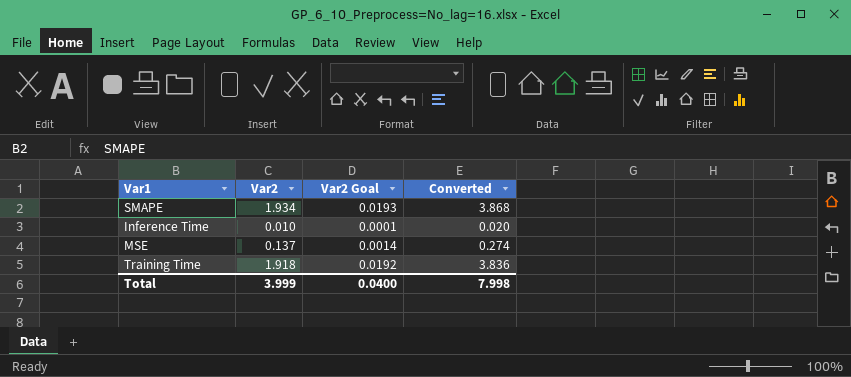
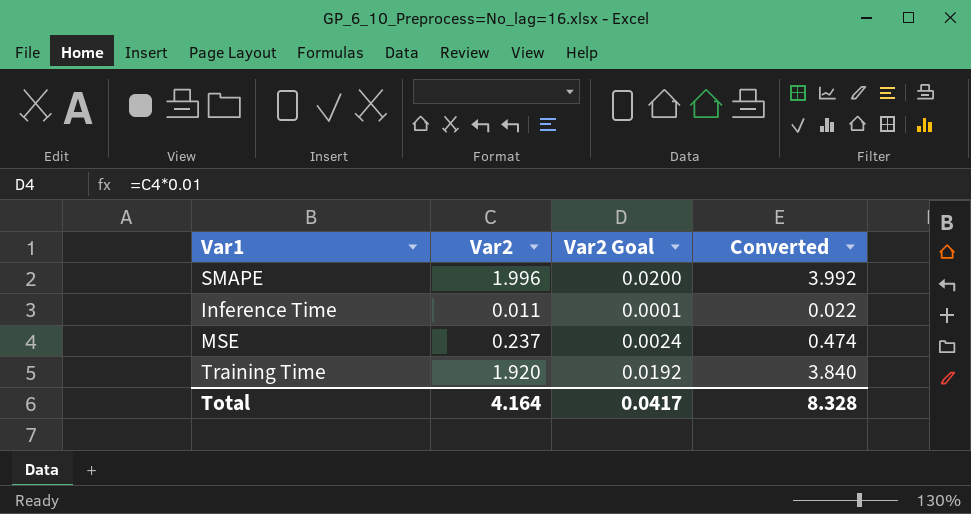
SMAPE | Var2: 1.934 -> 1.996
SMAPE | Var2 Goal: 0.0193 -> 0.0200
SMAPE | Converted: 3.868 -> 3.992
Inference Time | Var2: 0.010 -> 0.011
Inference Time | Converted: 0.020 -> 0.022
MSE | Var2: 0.137 -> 0.237
MSE | Var2 Goal: 0.0014 -> 0.0024
MSE | Converted: 0.274 -> 0.474
Training Time | Var2: 1.918 -> 1.920
Training Time | Converted: 3.836 -> 3.840
Total | Var2: 3.999 -> 4.164
Total | Var2 Goal: 0.0400 -> 0.0417
Total | Converted: 7.998 -> 8.328

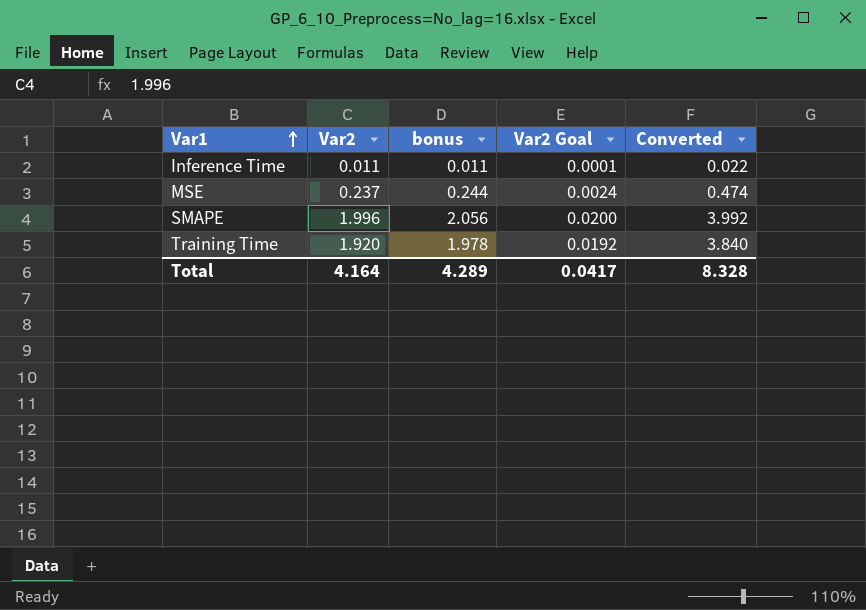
row order: none -> Var1 ascending
column bonus | formula: none -> [Var2] * 1.03

